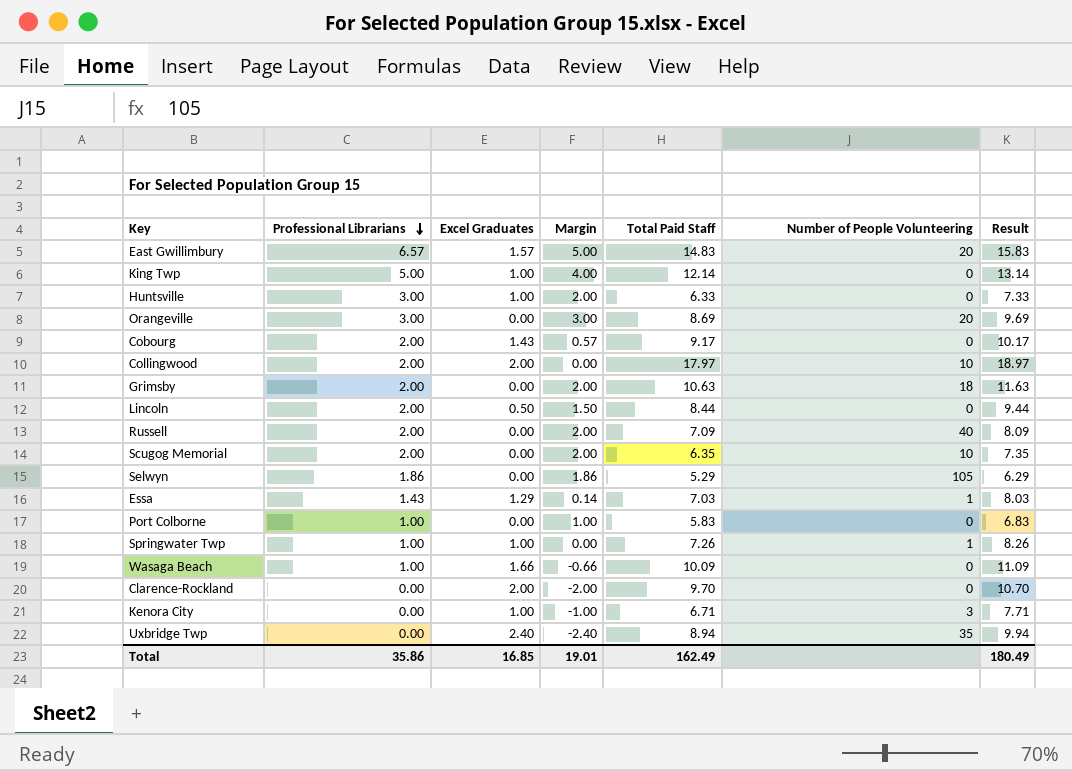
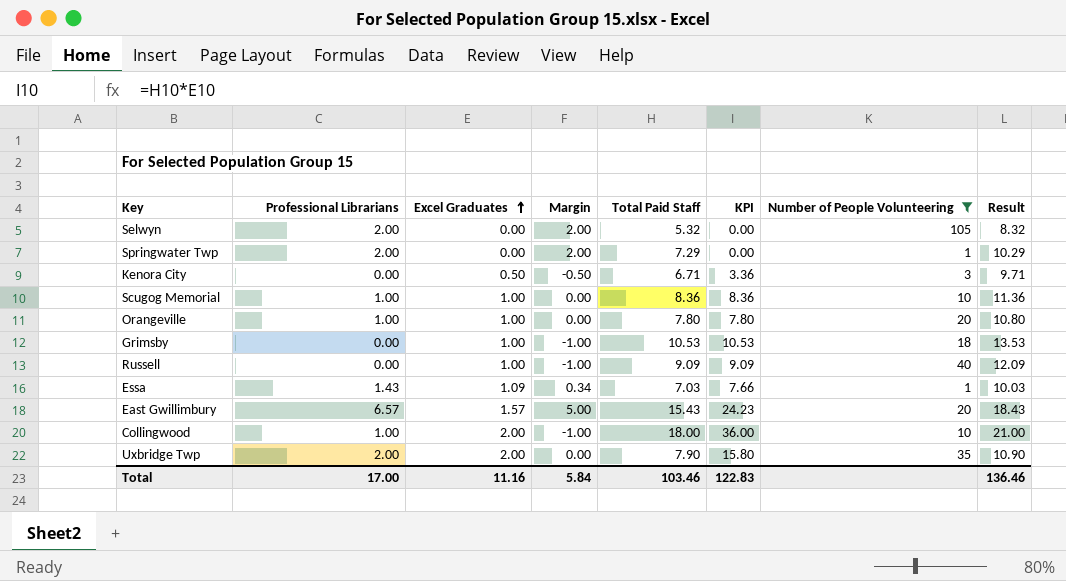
filter: none -> Number of People Volunteering != 0
row order: Professional Librarians descending -> Excel Graduates ascending
column KPI | formula: none -> [Excel Graduates] * [Total Paid Staff]
column Result | formula: [Total Paid Staff] + 1 -> [Total Paid Staff] + 3
Selwyn | Professional Librarians: 1.86 -> 2.00
Selwyn | Margin: 1.86 -> 2.00
Selwyn | Total Paid Staff: 5.29 -> 5.32
Springwater Twp | Professional Librarians: 1.00 -> 2.00
Springwater Twp | Excel Graduates: 1.00 -> 0.00
Springwater Twp | Margin: 0.00 -> 2.00
Springwater Twp | Total Paid Staff: 7.26 -> 7.29
Kenora City | Excel Graduates: 1.00 -> 0.50
Kenora City | Margin: -1.00 -> -0.50
Scugog Memorial | Professional Librarians: 2.00 -> 1.00
Scugog Memorial | Excel Graduates: 0.00 -> 1.00
Scugog Memorial | Margin: 2.00 -> 0.00
Scugog Memorial | Total Paid Staff: 6.35 -> 8.36
Orangeville | Professional Librarians: 3.00 -> 1.00
Orangeville | Excel Graduates: 0.00 -> 1.00
Orangeville | Margin: 3.00 -> 0.00
Orangeville | Total Paid Staff: 8.69 -> 7.80
Grimsby | Professional Librarians: 2.00 -> 0.00
Grimsby | Excel Graduates: 0.00 -> 1.00
Grimsby | Margin: 2.00 -> -1.00
Grimsby | Total Paid Staff: 10.63 -> 10.53
Russell | Professional Librarians: 2.00 -> 0.00
Russell | Excel Graduates: 0.00 -> 1.00
Russell | Margin: 2.00 -> -1.00
Russell | Total Paid Staff: 7.09 -> 9.09
Essa | Excel Graduates: 1.29 -> 1.09
Essa | Margin: 0.14 -> 0.34
East Gwillimbury | Total Paid Staff: 14.83 -> 15.43
Collingwood | Professional Librarians: 2.00 -> 1.00
Collingwood | Margin: 0.00 -> -1.00
Collingwood | Total Paid Staff: 17.97 -> 18.00
Uxbridge Twp | Professional Librarians: 0.00 -> 2.00
Uxbridge Twp | Excel Graduates: 2.40 -> 2.00
Uxbridge Twp | Margin: -2.40 -> 0.00
Uxbridge Twp | Total Paid Staff: 8.94 -> 7.90
Total | Professional Librarians: 35.86 -> 17.00
Total | Excel Graduates: 16.85 -> 11.16
Total | Margin: 19.01 -> 5.84
Total | Total Paid Staff: 162.49 -> 103.46
Total | Result: 180.49 -> 136.46

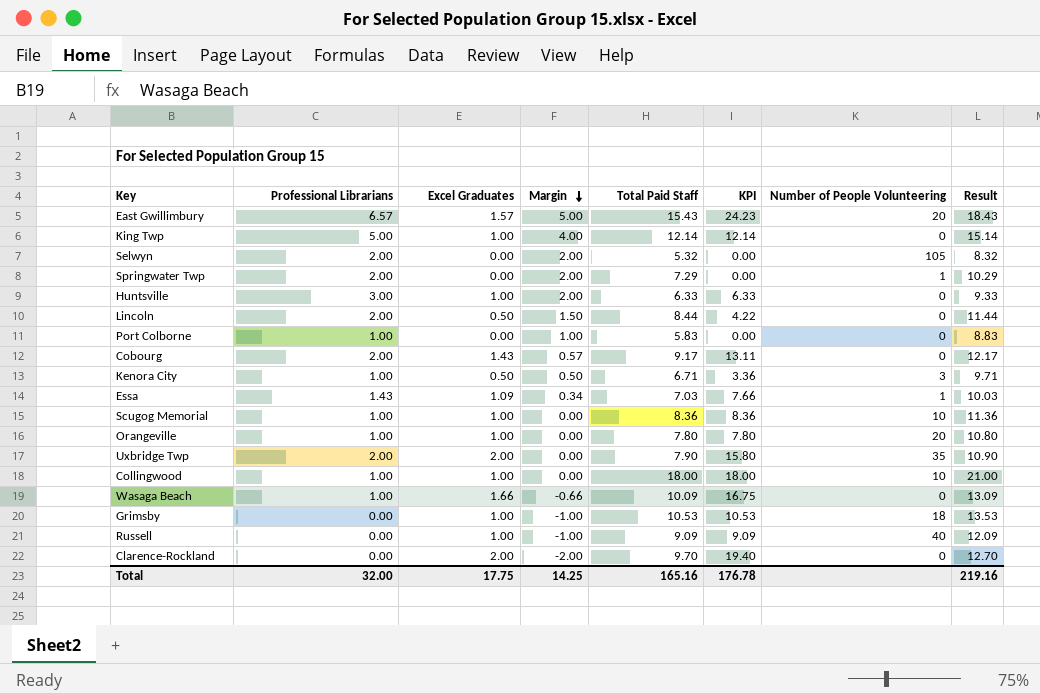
filter: Number of People Volunteering != 0 -> none
row order: Excel Graduates ascending -> Margin descending
Kenora City | Professional Librarians: 0.00 -> 1.00
Kenora City | Margin: -0.50 -> 0.50
Collingwood | Excel Graduates: 2.00 -> 1.00
Collingwood | Margin: -1.00 -> 0.00
Collingwood | KPI: 36.00 -> 18.00
Total | Professional Librarians: 17.00 -> 32.00
Total | Excel Graduates: 11.16 -> 17.75
Total | Margin: 5.84 -> 14.25
Total | Total Paid Staff: 103.46 -> 165.16
Total | KPI: 122.83 -> 176.78
Total | Result: 136.46 -> 219.16

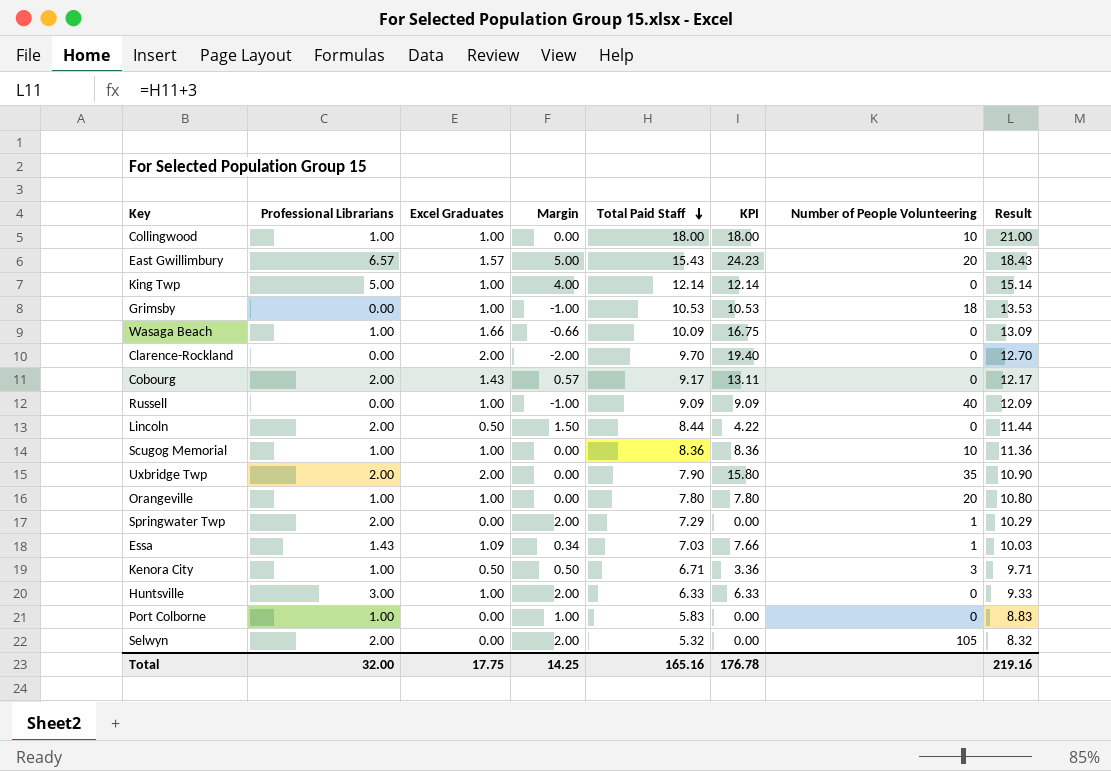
row order: Margin descending -> Total Paid Staff descending

